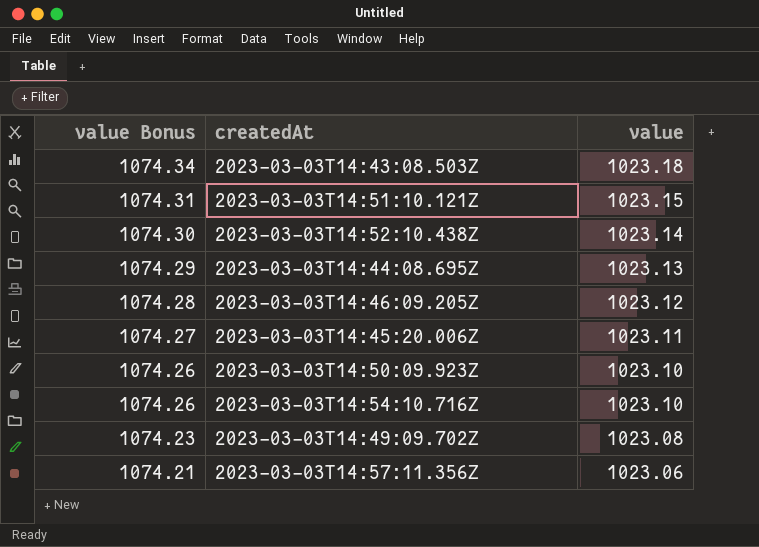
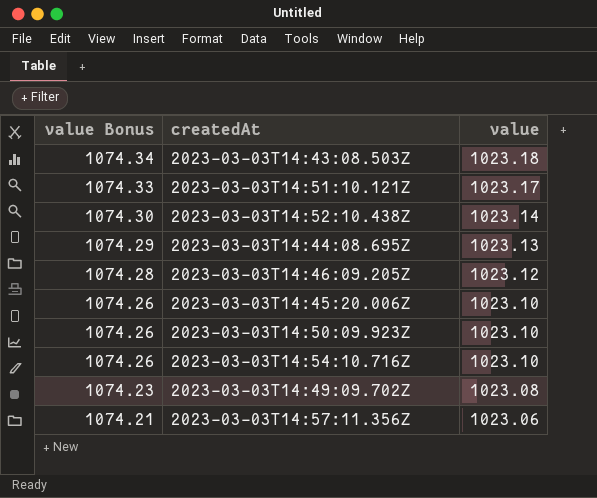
2023-03-03T14:51:10.121Z | value Bonus: 1074.31 -> 1074.33
2023-03-03T14:51:10.121Z | value: 1023.15 -> 1023.17
2023-03-03T14:45:20.006Z | value Bonus: 1074.27 -> 1074.26
2023-03-03T14:45:20.006Z | value: 1023.11 -> 1023.10

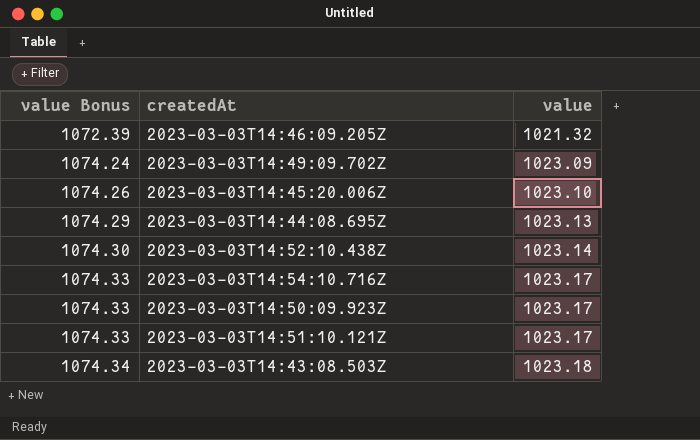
row order: value Bonus descending -> value Bonus ascending
row 2023-03-03T14:57:11.356Z: 1074.21 | 1023.06 -> none
2023-03-03T14:46:09.205Z | value Bonus: 1074.28 -> 1072.39
2023-03-03T14:46:09.205Z | value: 1023.12 -> 1021.32
2023-03-03T14:49:09.702Z | value Bonus: 1074.23 -> 1074.24
2023-03-03T14:49:09.702Z | value: 1023.08 -> 1023.09
2023-03-03T14:54:10.716Z | value Bonus: 1074.26 -> 1074.33
2023-03-03T14:54:10.716Z | value: 1023.10 -> 1023.17
2023-03-03T14:50:09.923Z | value Bonus: 1074.26 -> 1074.33
2023-03-03T14:50:09.923Z | value: 1023.10 -> 1023.17

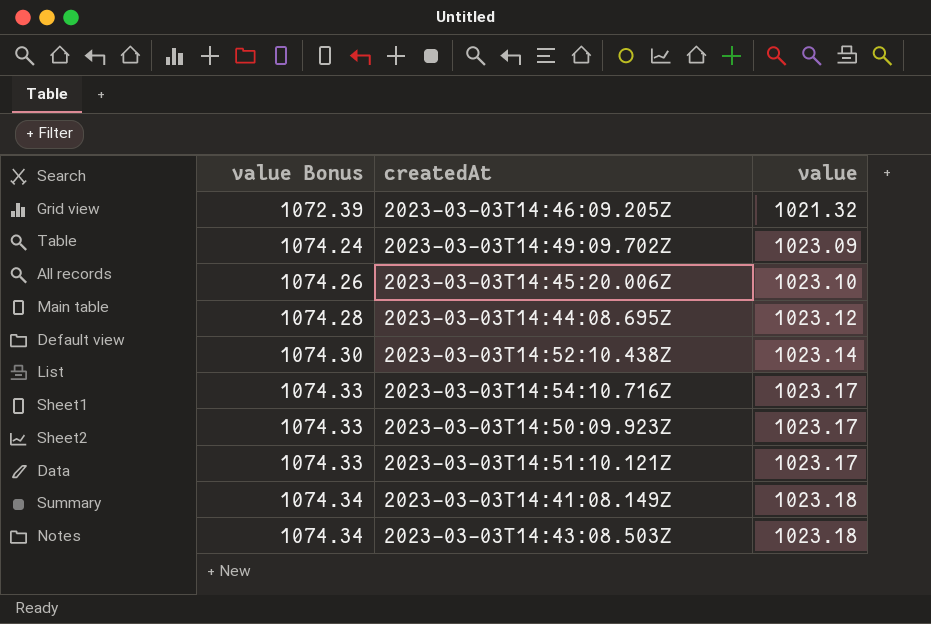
2023-03-03T14:44:08.695Z | value Bonus: 1074.29 -> 1074.28
2023-03-03T14:44:08.695Z | value: 1023.13 -> 1023.12
row 2023-03-03T14:41:08.149Z: none -> 1074.34 | 1023.18

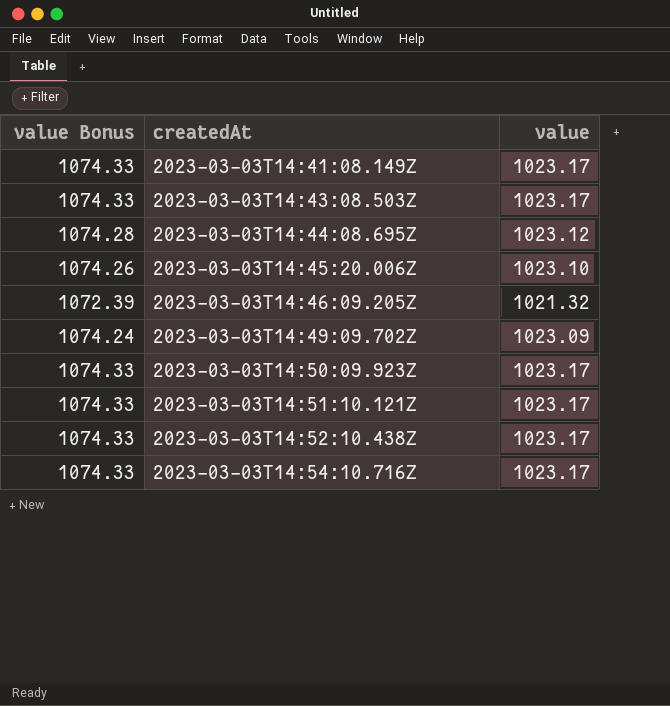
row order: value Bonus ascending -> createdAt ascending
2023-03-03T14:41:08.149Z | value Bonus: 1074.34 -> 1074.33
2023-03-03T14:41:08.149Z | value: 1023.18 -> 1023.17
2023-03-03T14:43:08.503Z | value Bonus: 1074.34 -> 1074.33
2023-03-03T14:43:08.503Z | value: 1023.18 -> 1023.17
2023-03-03T14:52:10.438Z | value Bonus: 1074.30 -> 1074.33
2023-03-03T14:52:10.438Z | value: 1023.14 -> 1023.17

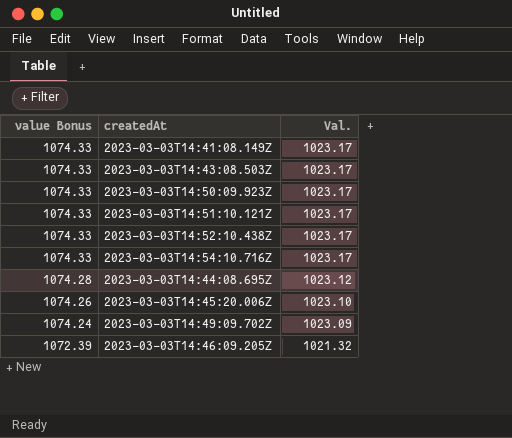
row order: createdAt ascending -> value Bonus descending
column name: value -> Val.

